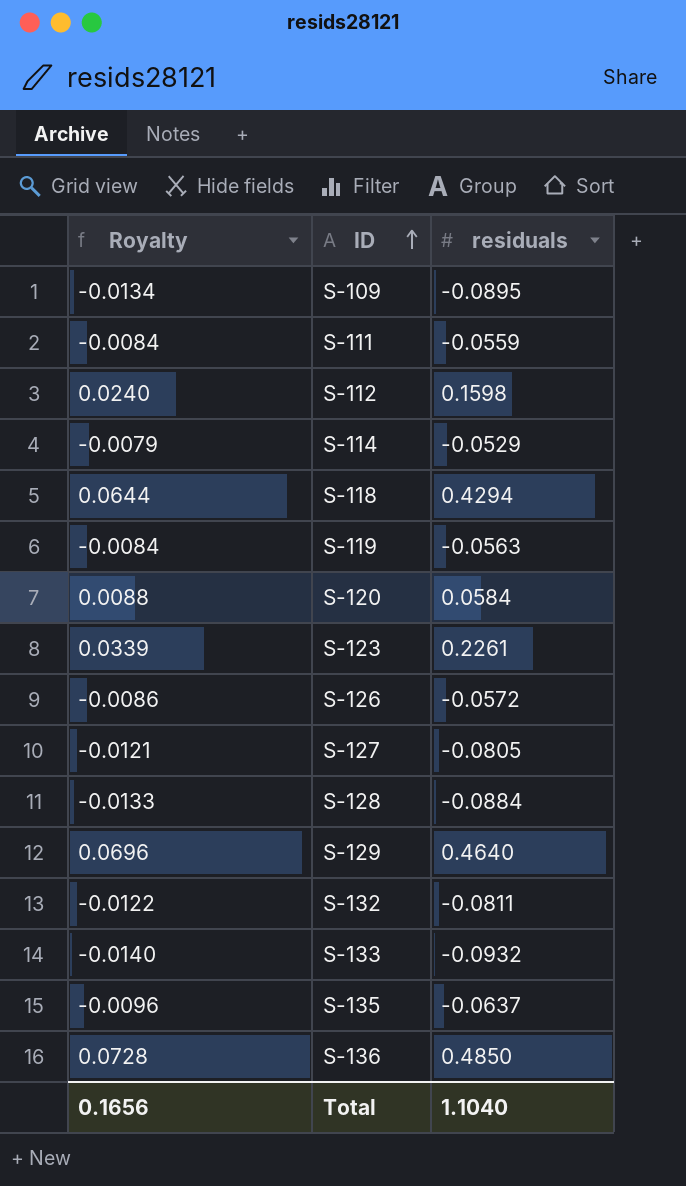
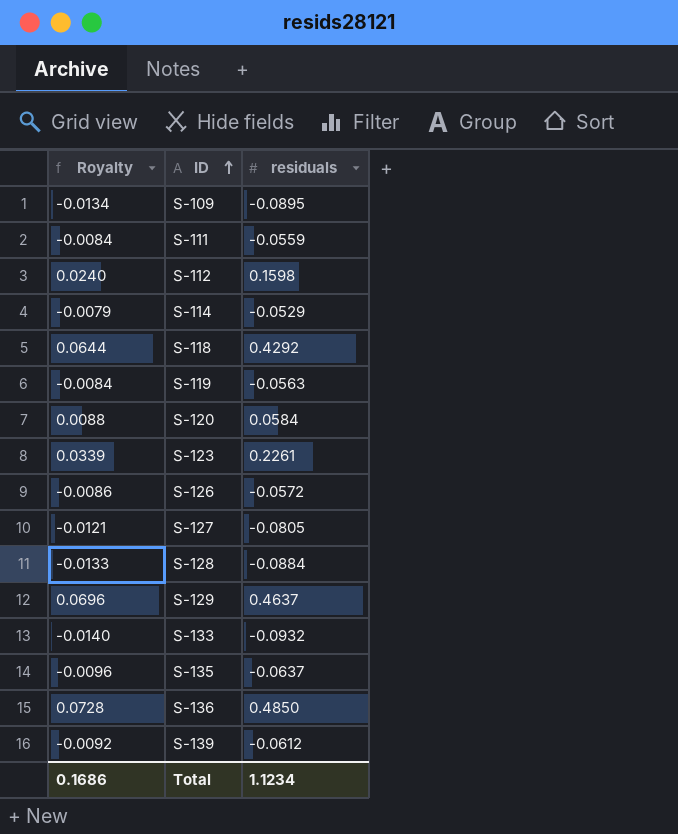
row S-132: -0.0122 | -0.0811 -> none
S-118 | residuals: 0.4294 -> 0.4292
S-129 | residuals: 0.4640 -> 0.4637
row S-139: none -> -0.0092 | -0.0612
Total | Royalty: 0.1656 -> 0.1686
Total | residuals: 1.1040 -> 1.1234

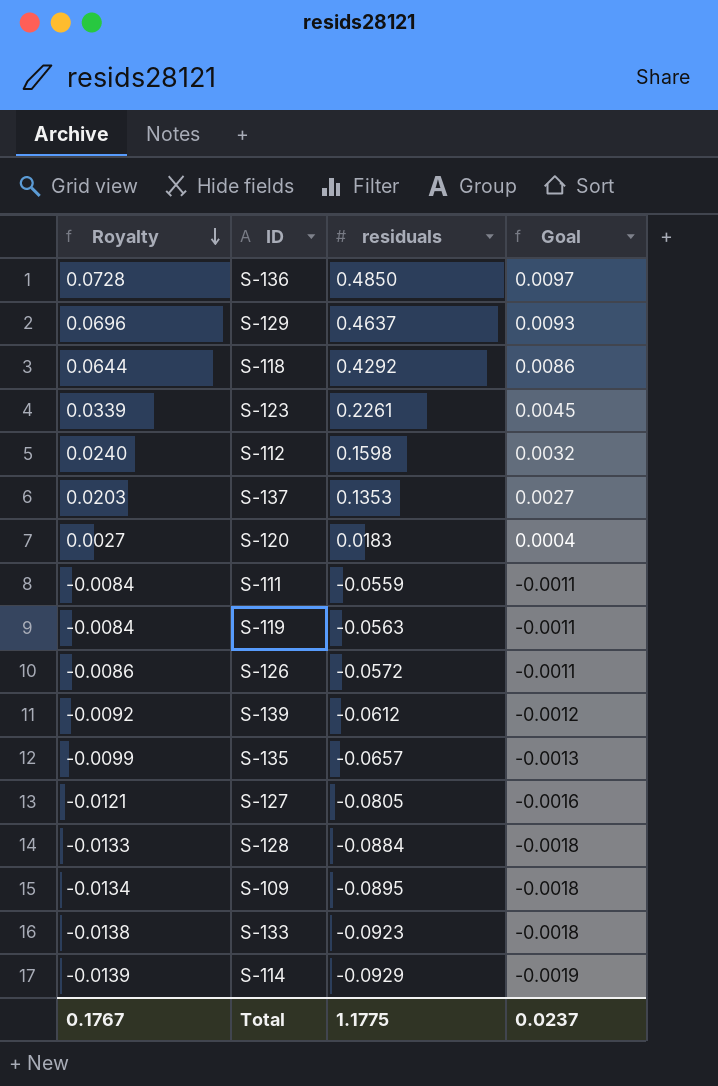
row order: ID ascending -> Royalty descending
column Goal | formula: none -> [residuals] * 0.02
row S-137: none -> 0.0203 | 0.1353 | 0.0027
S-120 | Royalty: 0.0088 -> 0.0027
S-120 | residuals: 0.0584 -> 0.0183
S-135 | Royalty: -0.0096 -> -0.0099
S-135 | residuals: -0.0637 -> -0.0657
S-133 | Royalty: -0.0140 -> -0.0138
S-133 | residuals: -0.0932 -> -0.0923
S-114 | Royalty: -0.0079 -> -0.0139
S-114 | residuals: -0.0529 -> -0.0929
Total | Royalty: 0.1686 -> 0.1767
Total | residuals: 1.1234 -> 1.1775

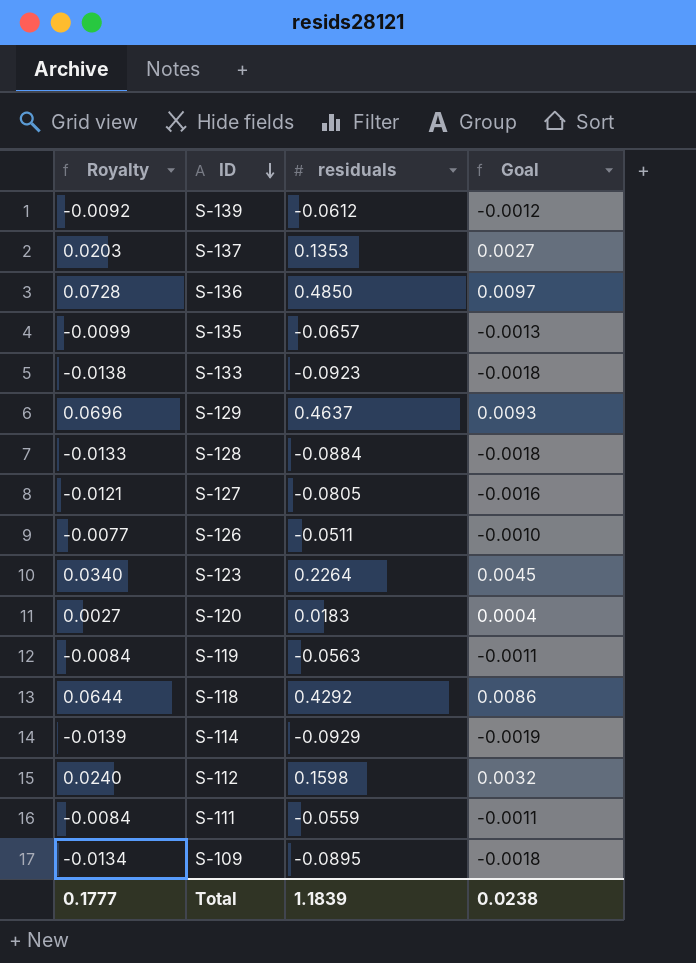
row order: Royalty descending -> ID descending
S-126 | Royalty: -0.0086 -> -0.0077
S-126 | residuals: -0.0572 -> -0.0511
S-126 | Goal: -0.0011 -> -0.0010
S-123 | Royalty: 0.0339 -> 0.0340
S-123 | residuals: 0.2261 -> 0.2264
Total | Royalty: 0.1767 -> 0.1777
Total | residuals: 1.1775 -> 1.1839
Total | Goal: 0.0237 -> 0.0238

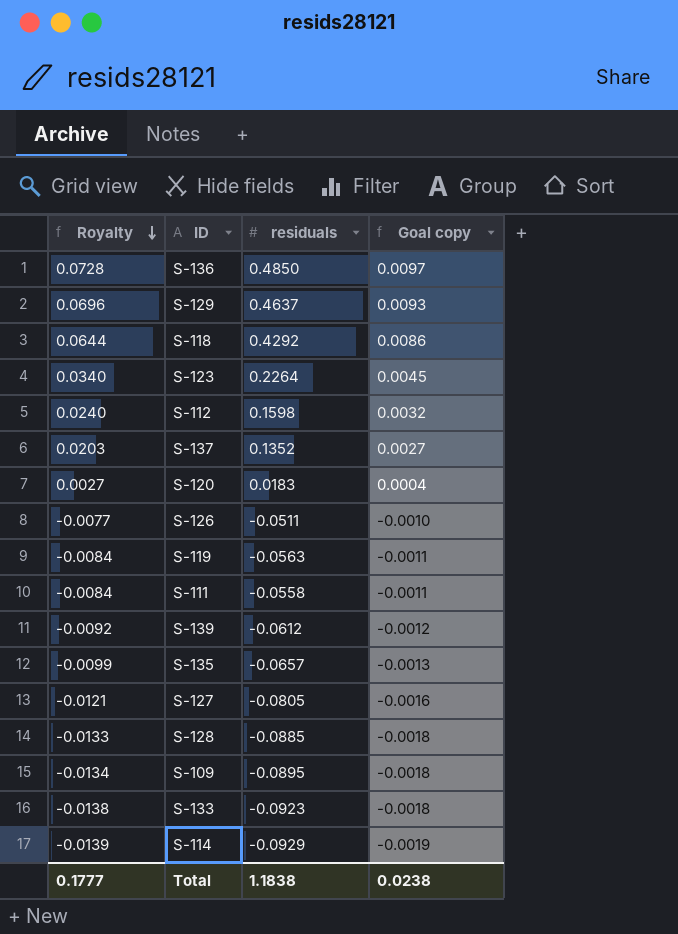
row order: ID descending -> Royalty descending
column name: Goal -> Goal copy
S-137 | residuals: 0.1353 -> 0.1352
S-111 | residuals: -0.0559 -> -0.0558
S-128 | residuals: -0.0884 -> -0.0885
Total | residuals: 1.1839 -> 1.1838

